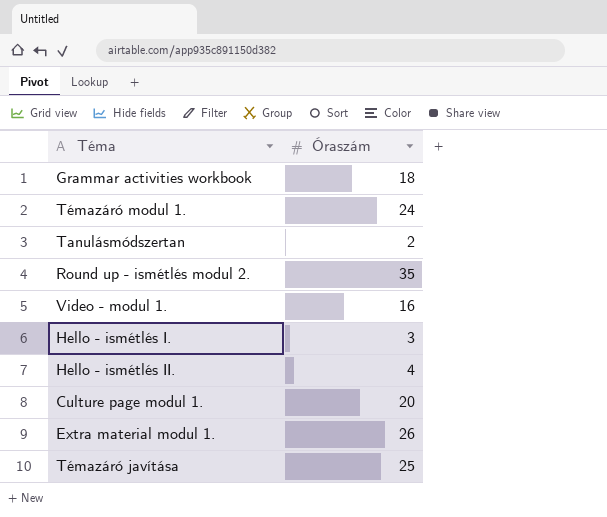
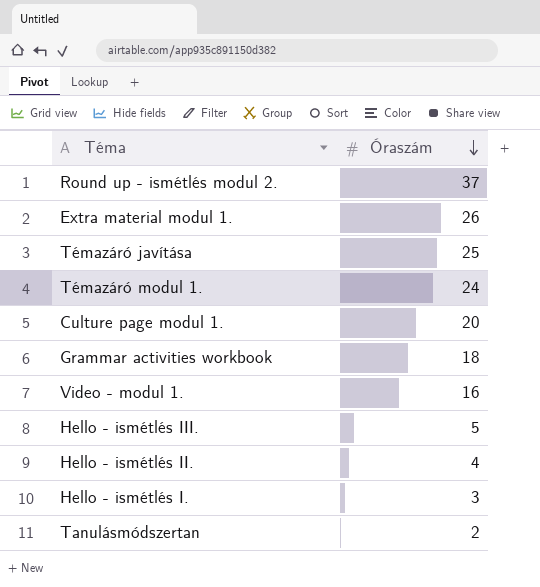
row order: none -> Óraszám descending
Round up - ismétlés modul 2. | Óraszám: 35 -> 37
row Hello - ismétlés III.: none -> 5

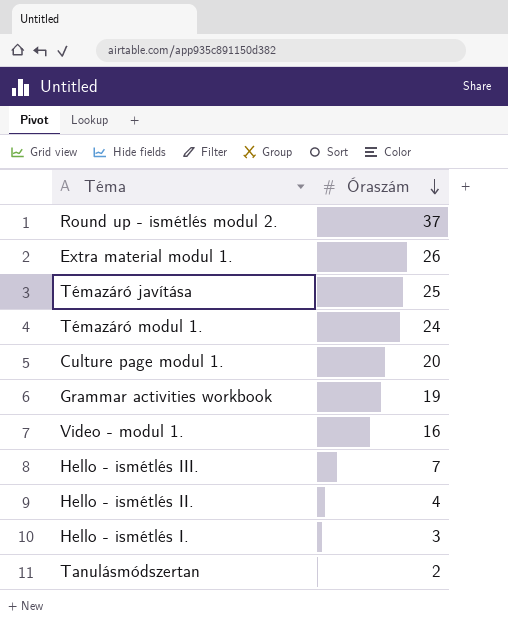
Grammar activities workbook | Óraszám: 18 -> 19
Hello - ismétlés III. | Óraszám: 5 -> 7

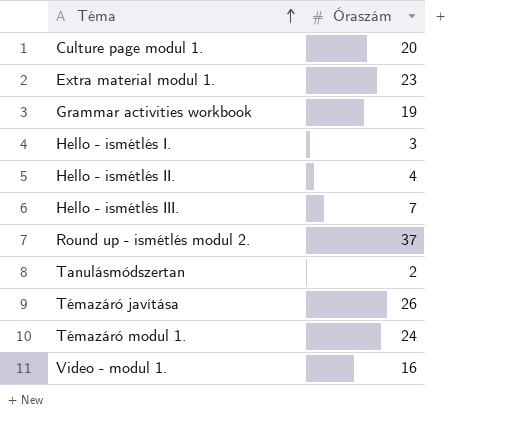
row order: Óraszám descending -> Téma ascending
Extra material modul 1. | Óraszám: 26 -> 23
Témazáró javítása | Óraszám: 25 -> 26

